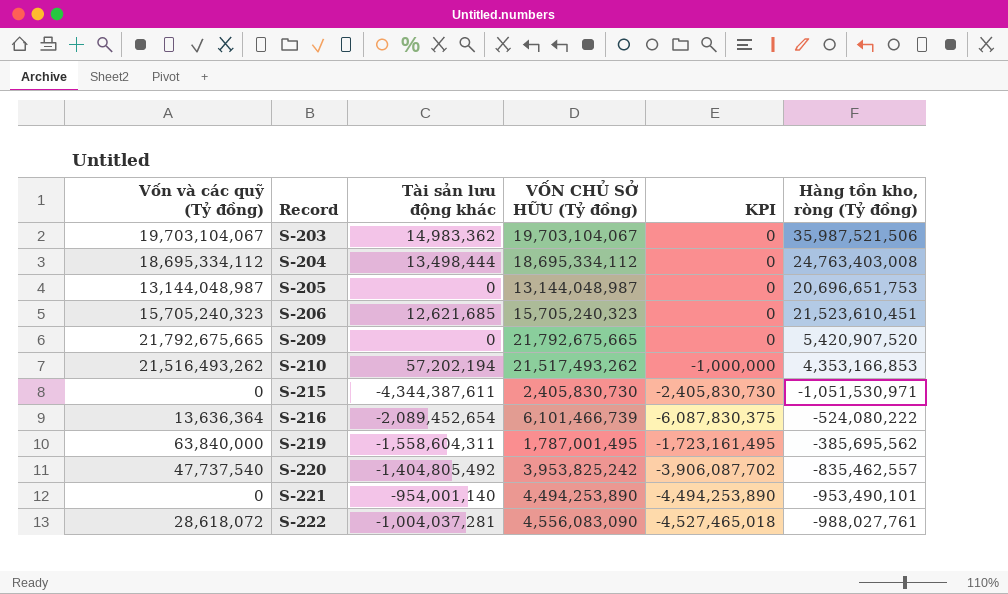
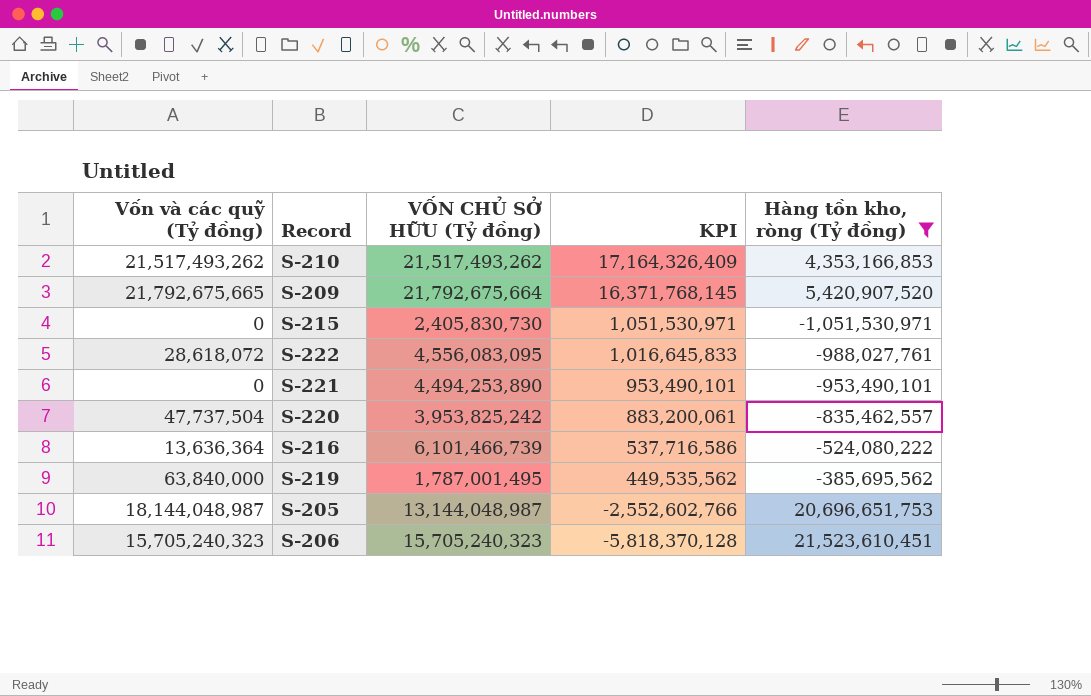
filter: none -> Hàng tồn kho, ròng (Tỷ đồng) <= 21,523,610,451
row order: Record ascending -> KPI descending
column Tài sản lưu động khác | position: 3 -> none
column KPI | formula: [Vốn và các quỹ (Tỷ đồng)] - [VỐN CHỦ SỞ HỮU (Tỷ đồng)] -> [Vốn và các quỹ (Tỷ đồng)] - [Hàng tồn kho, ròng (Tỷ đồng)]
S-210 | Vốn và các quỹ (Tỷ đồng): 21,516,493,262 -> 21,517,493,262
S-209 | VỐN CHỦ SỞ HỮU (Tỷ đồng): 21,792,675,665 -> 21,792,675,664
S-222 | VỐN CHỦ SỞ HỮU (Tỷ đồng): 4,556,083,090 -> 4,556,083,095
S-220 | Vốn và các quỹ (Tỷ đồng): 47,737,540 -> 47,737,504
S-205 | Vốn và các quỹ (Tỷ đồng): 13,144,048,987 -> 18,144,048,987

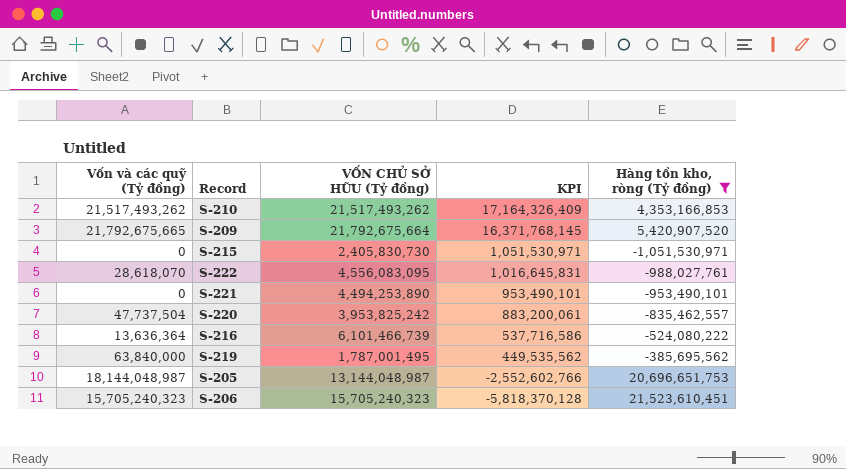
S-222 | Vốn và các quỹ (Tỷ đồng): 28,618,072 -> 28,618,070
S-222 | KPI: 1,016,645,833 -> 1,016,645,831

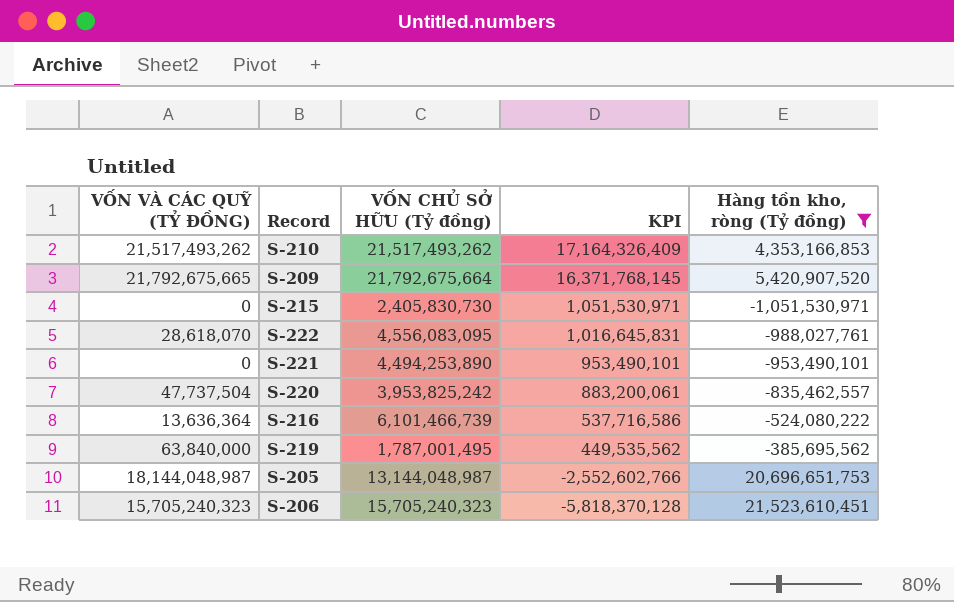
column name: Vốn và các quỹ (Tỷ đồng) -> VỐN VÀ CÁC QUỸ (TỶ ĐỒNG)

